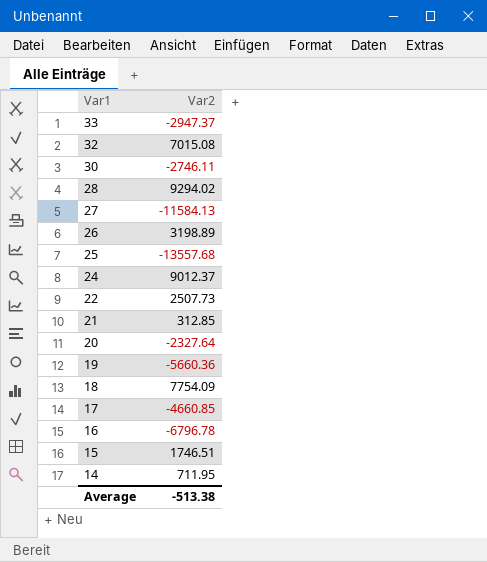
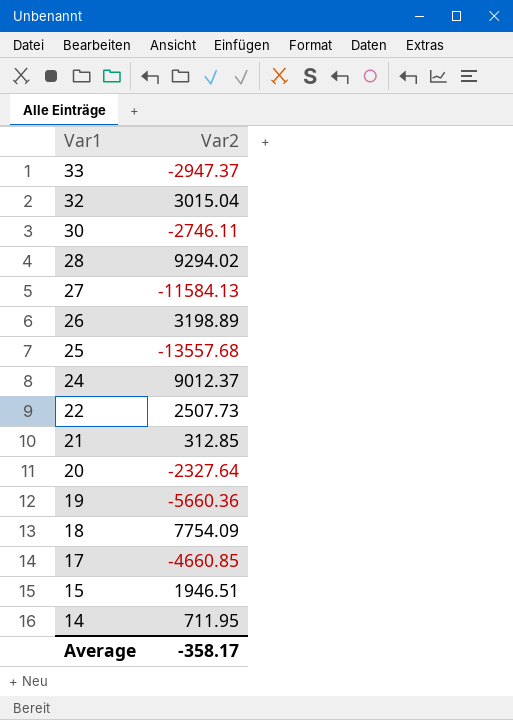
row 16: -6796.78 -> none
32 | Var2: 7015.08 -> 3015.04
15 | Var2: 1746.51 -> 1946.51
Average | Var2: -513.38 -> -358.17

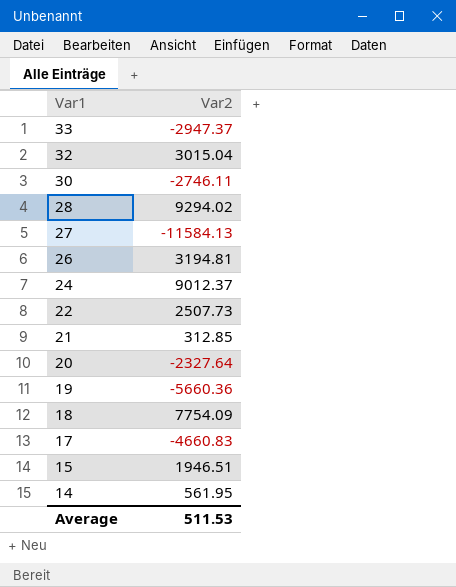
row 25: -13557.68 -> none
26 | Var2: 3198.89 -> 3194.81
17 | Var2: -4660.85 -> -4660.83
14 | Var2: 711.95 -> 561.95
Average | Var2: -358.17 -> 511.53

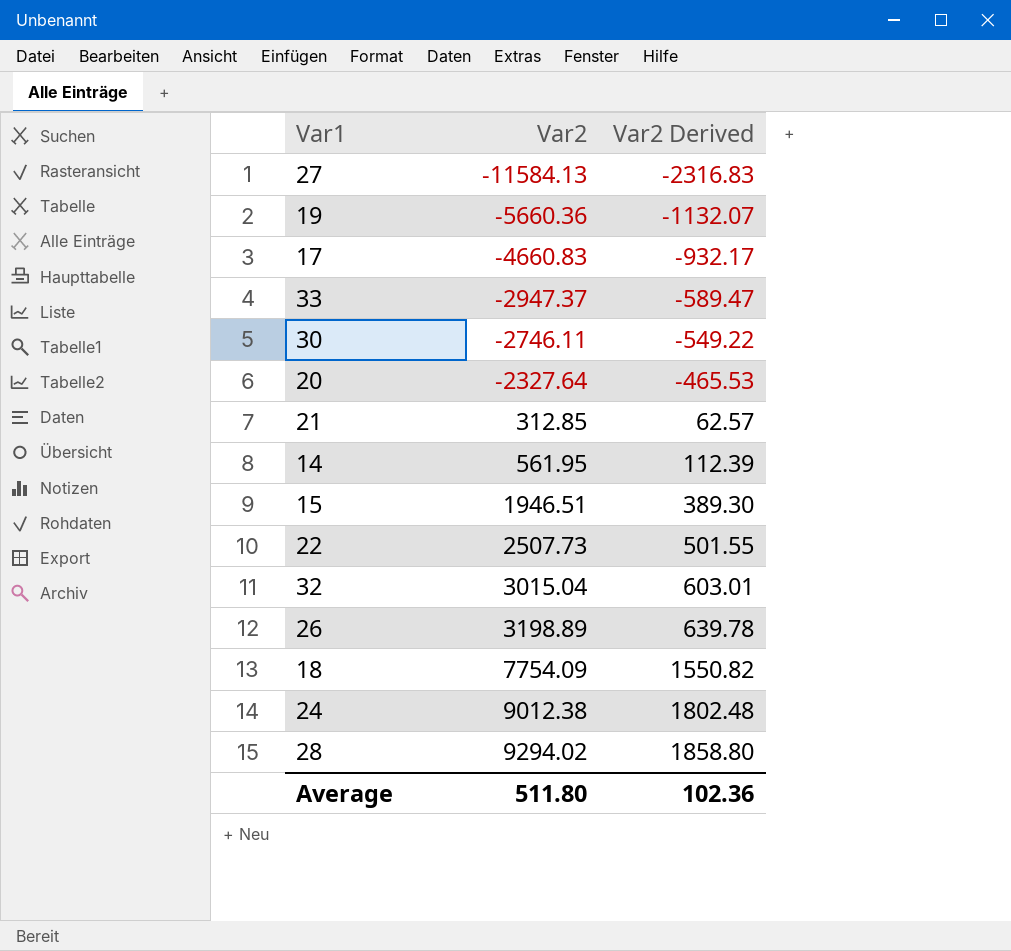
row order: Var1 descending -> Var2 ascending
column Var2 Derived | formula: none -> [Var2] * 0.2
26 | Var2: 3194.81 -> 3198.89
24 | Var2: 9012.37 -> 9012.38
Average | Var2: 511.53 -> 511.80

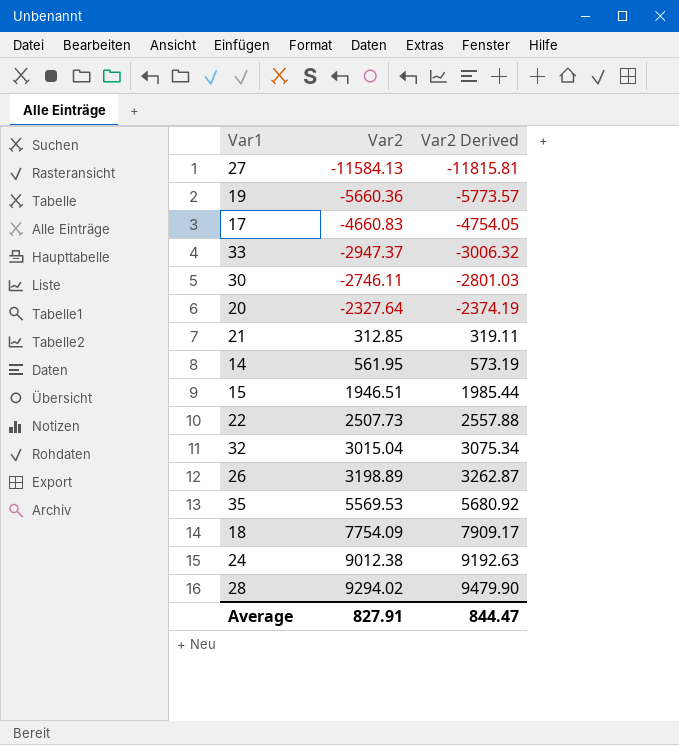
column Var2 Derived | formula: [Var2] * 0.2 -> [Var2] * 1.02
row 35: none -> 5569.53 | 5680.92
Average | Var2: 511.80 -> 827.91
Average | Var2 Derived: 102.36 -> 844.47

